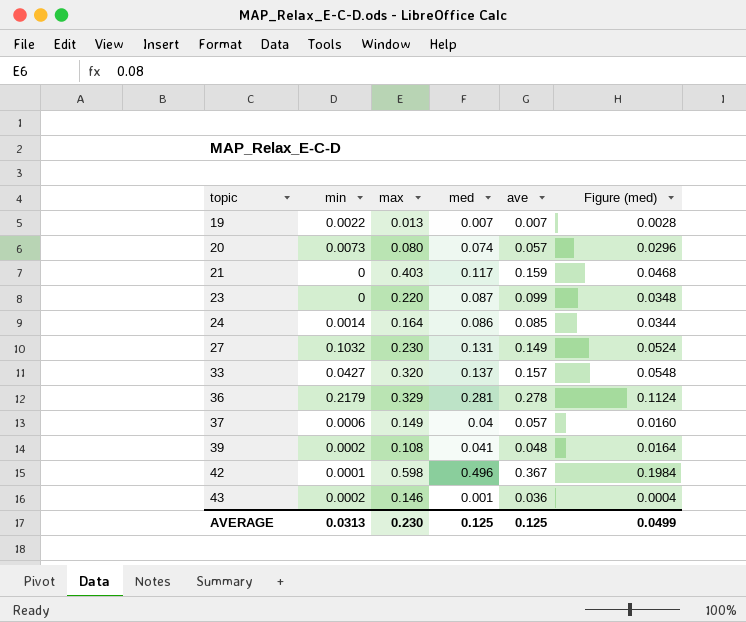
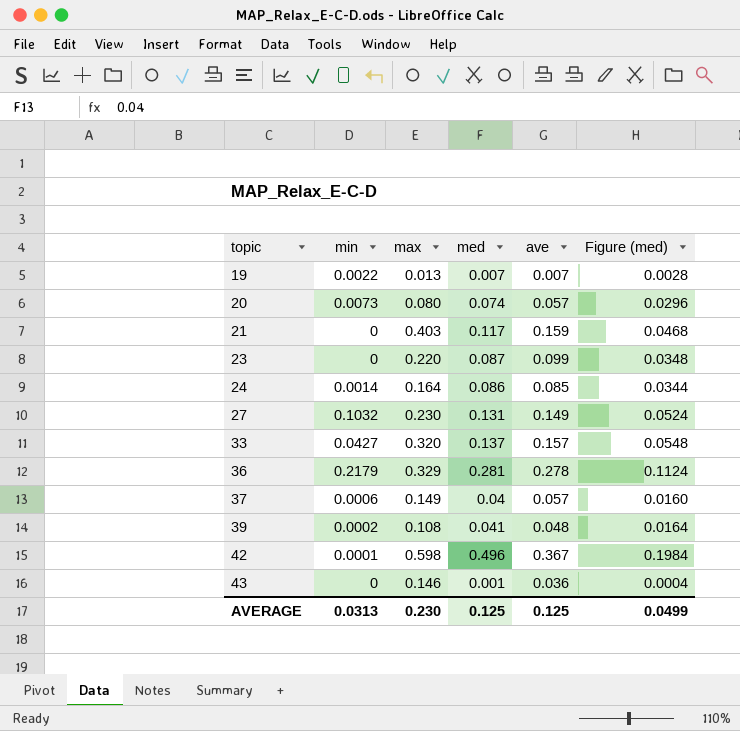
43 | min: 0.0002 -> 0

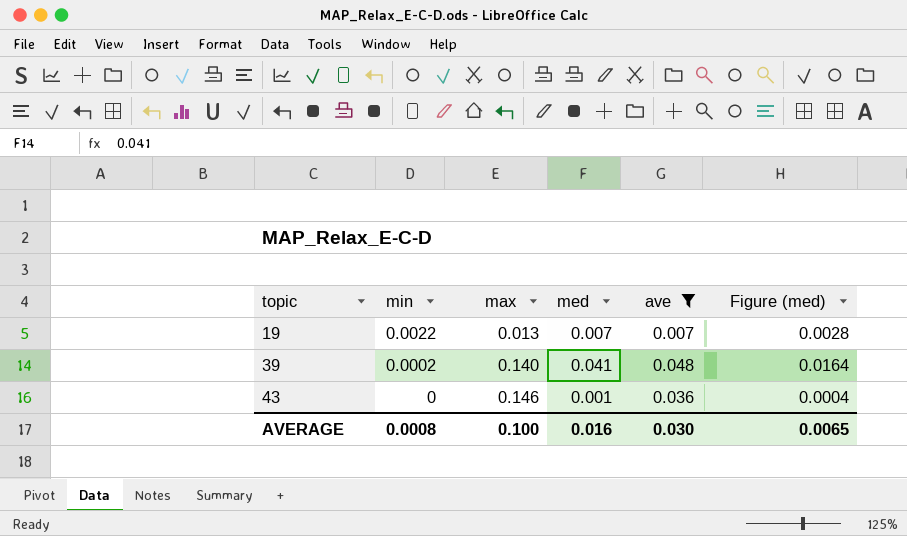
filter: none -> ave <= 0.048
39 | max: 0.108 -> 0.140
AVERAGE | min: 0.0313 -> 0.0008
AVERAGE | max: 0.230 -> 0.100
AVERAGE | med: 0.125 -> 0.016
AVERAGE | ave: 0.125 -> 0.030
AVERAGE | Figure (med): 0.0499 -> 0.0065

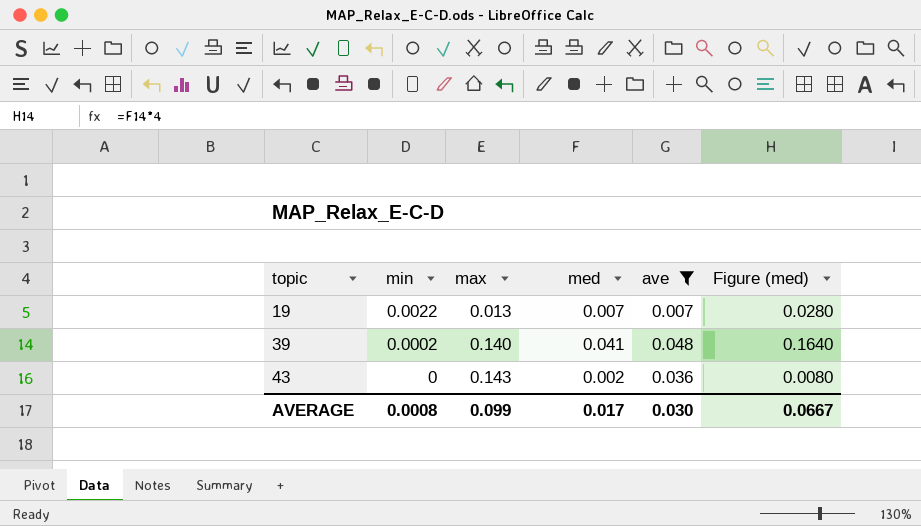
column Figure (med) | formula: [med] * 0.4 -> [med] * 4
43 | max: 0.146 -> 0.143
43 | med: 0.001 -> 0.002
AVERAGE | max: 0.100 -> 0.099
AVERAGE | med: 0.016 -> 0.017
AVERAGE | Figure (med): 0.0065 -> 0.0667

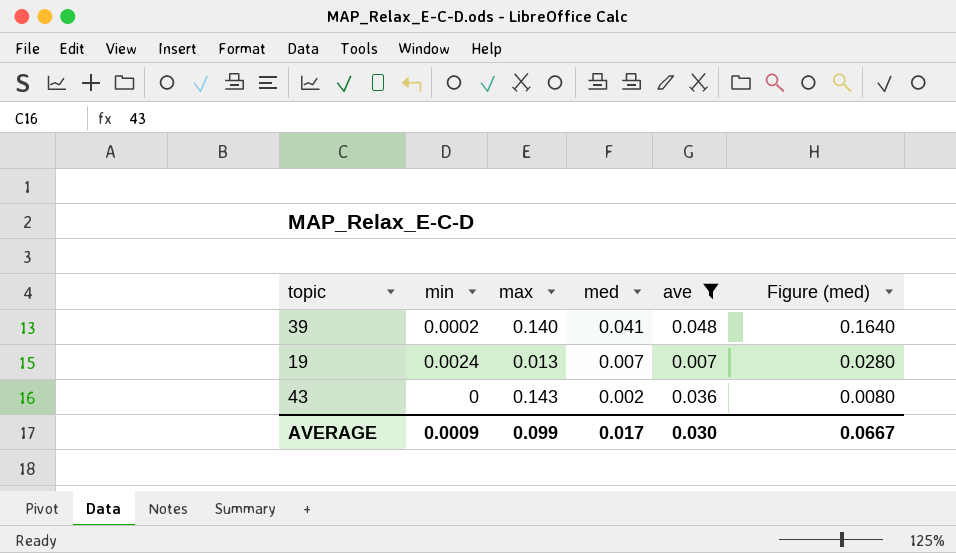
row order: topic ascending -> med descending
19 | min: 0.0022 -> 0.0024
AVERAGE | min: 0.0008 -> 0.0009

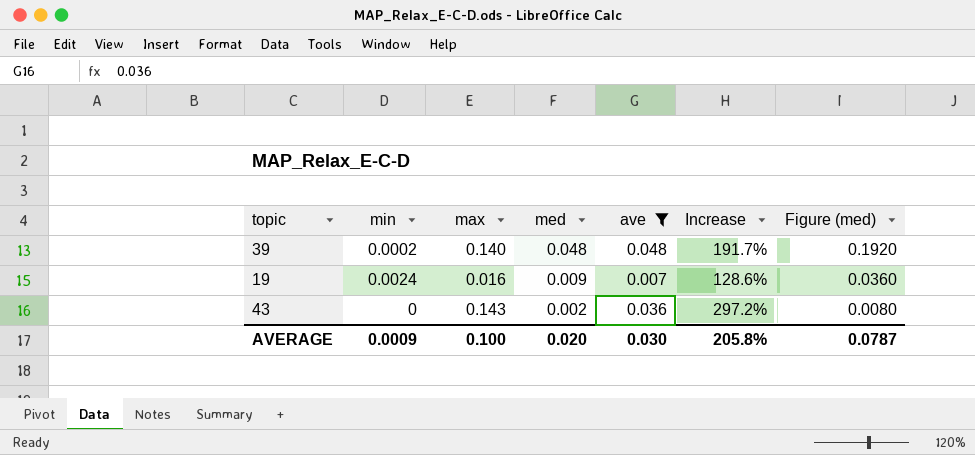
column Increase | formula: none -> ([max] - [ave]) / [ave]
39 | med: 0.041 -> 0.048
39 | Figure (med): 0.1640 -> 0.1920
19 | max: 0.013 -> 0.016
19 | med: 0.007 -> 0.009
19 | Figure (med): 0.0280 -> 0.0360
AVERAGE | max: 0.099 -> 0.100
AVERAGE | med: 0.017 -> 0.020
AVERAGE | Figure (med): 0.0667 -> 0.0787

